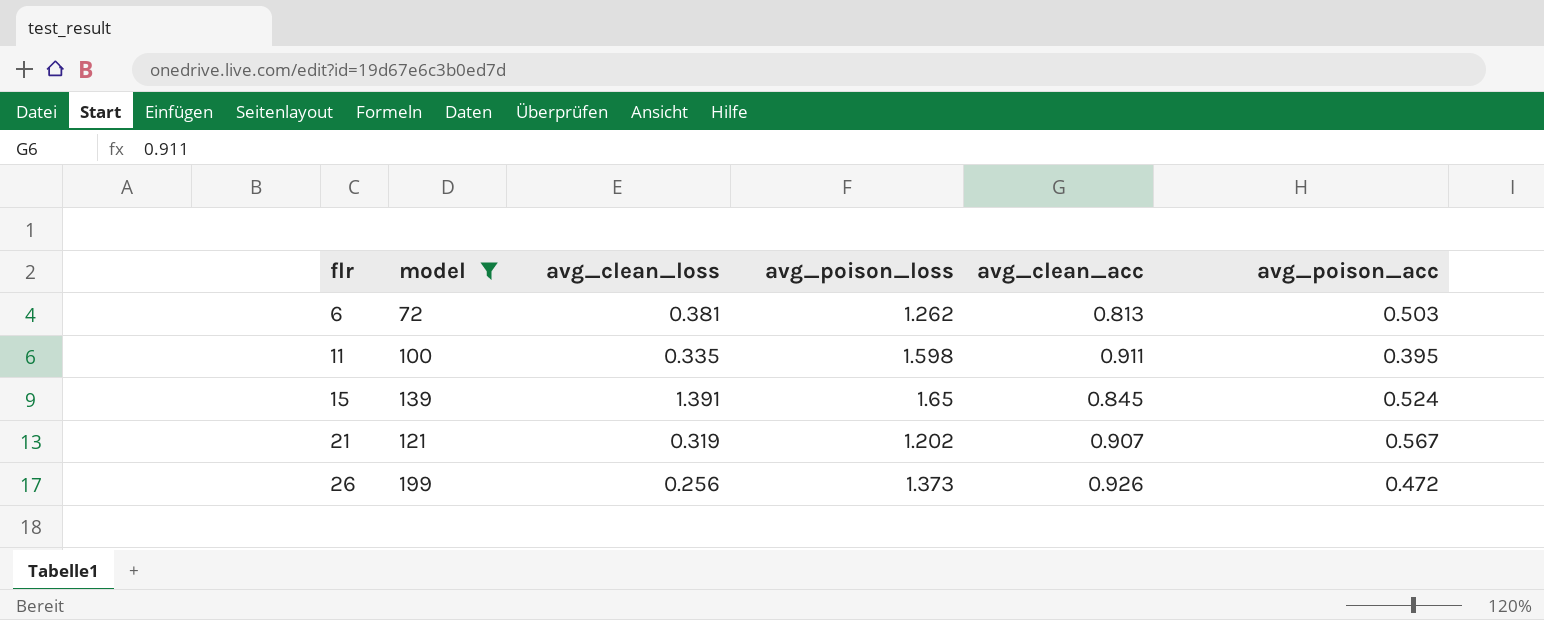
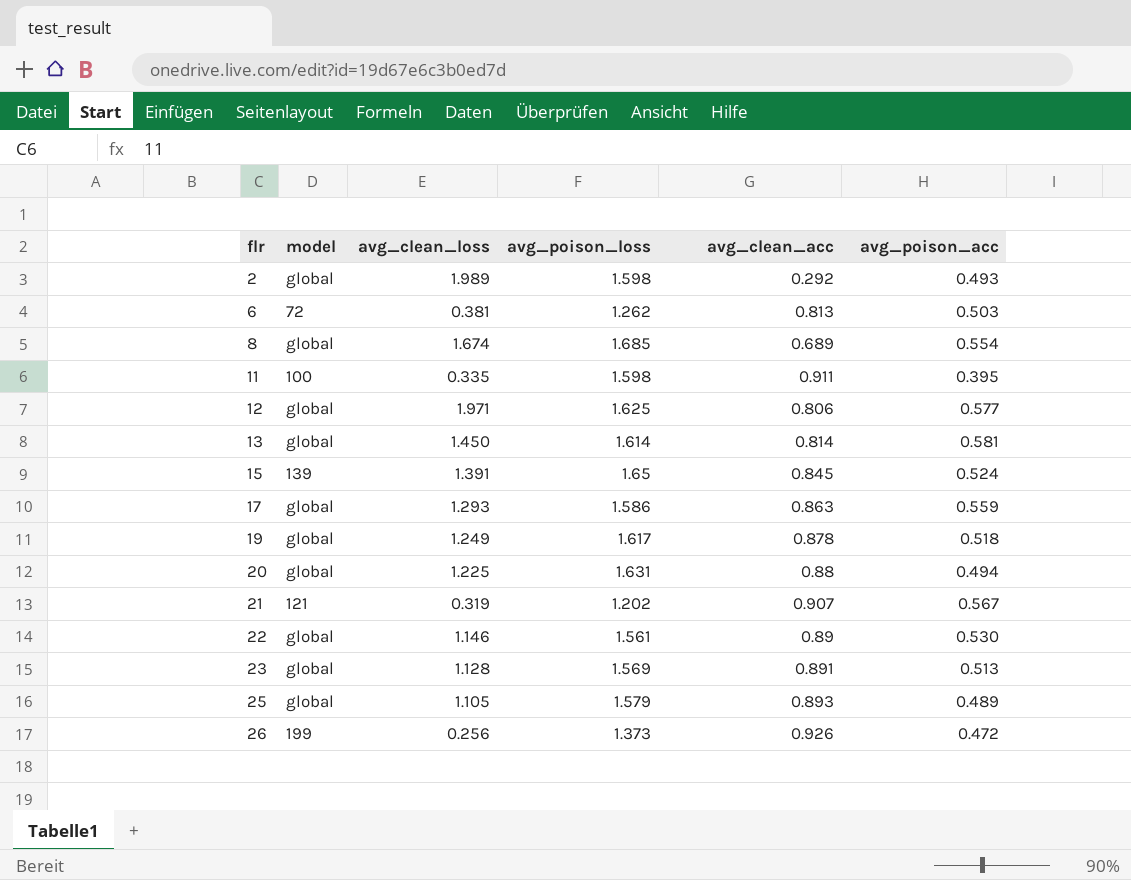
filter: model != global -> none

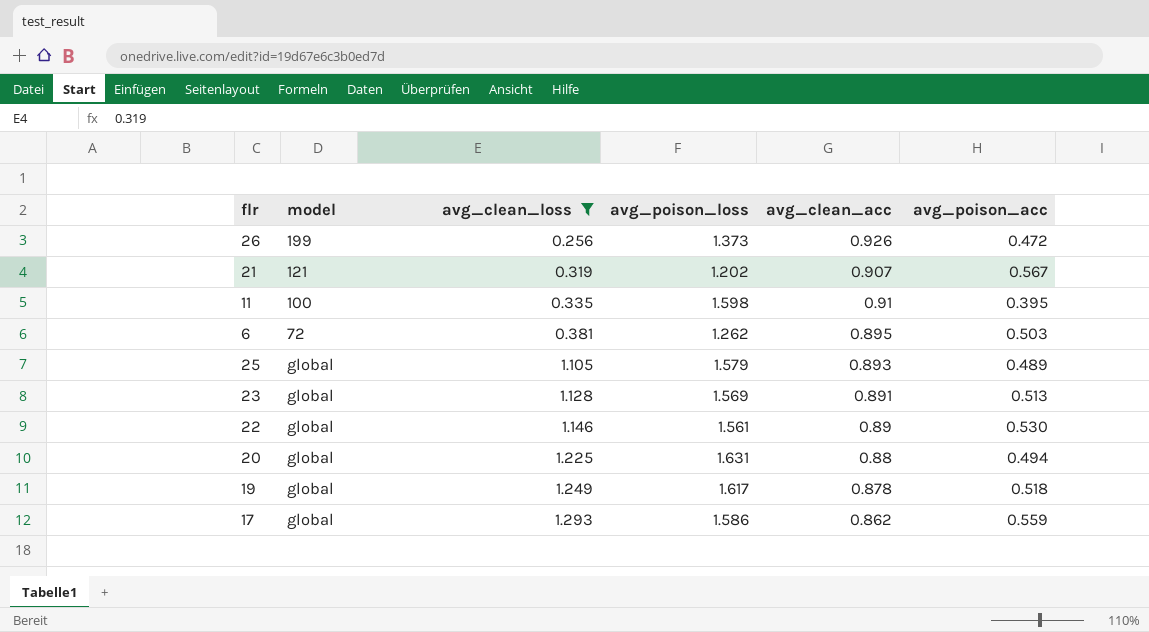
filter: none -> avg_clean_loss <= 1.293
row order: flr ascending -> avg_clean_loss ascending
11 | avg_clean_acc: 0.911 -> 0.91
6 | avg_clean_acc: 0.813 -> 0.895
17 | avg_clean_acc: 0.863 -> 0.862

